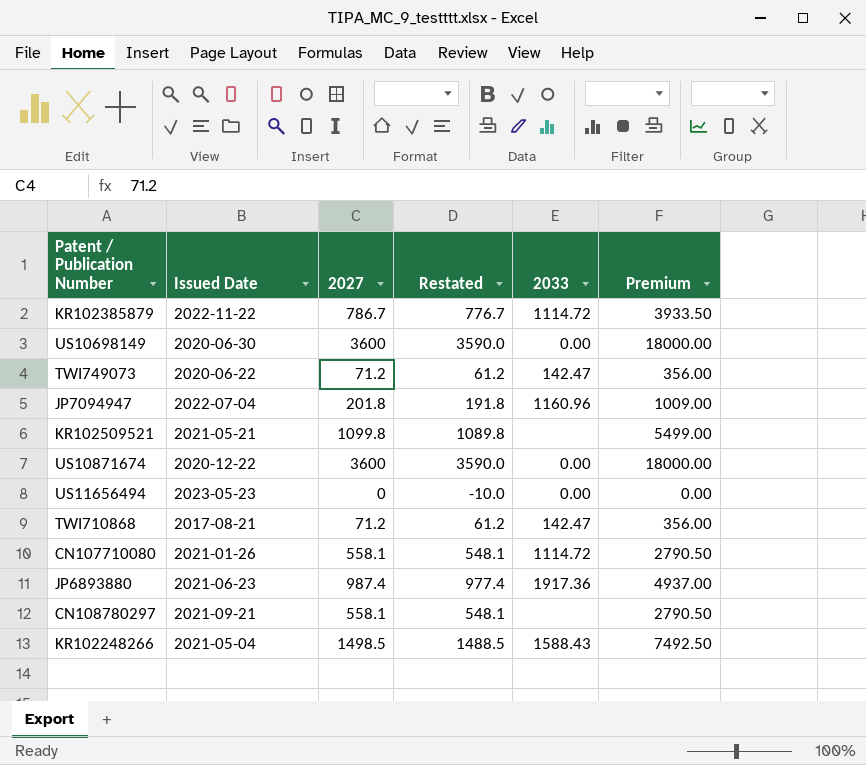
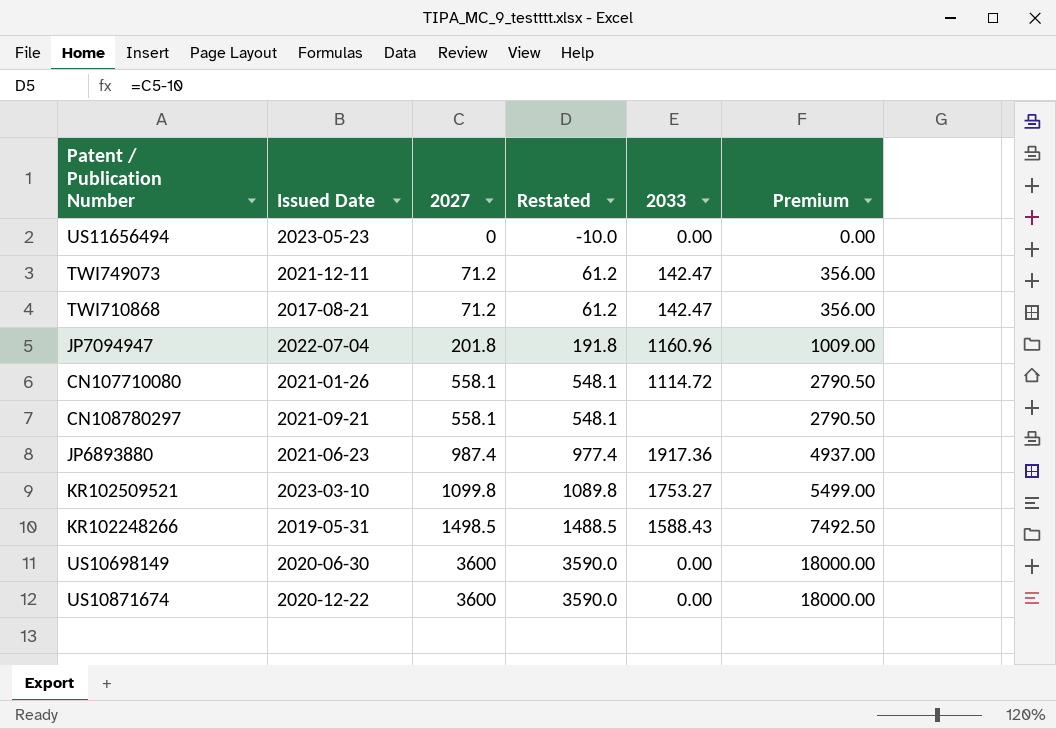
row order: none -> 2027 ascending
row KR102385879: 2022-11-22 | 786.7 | 776.7 | 1114.72 | 3933.50 -> none
TWI749073 | Issued Date: 2020-06-22 -> 2021-12-11
KR102509521 | Issued Date: 2021-05-21 -> 2023-03-10
KR102509521 | 2033: none -> 1753.27
KR102248266 | Issued Date: 2021-05-04 -> 2019-05-31

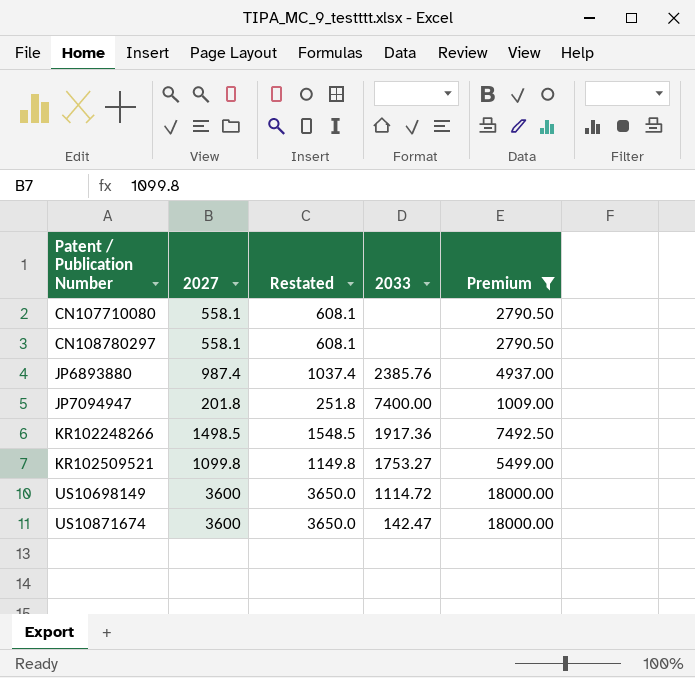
filter: none -> Premium >= 1009.00
row order: 2027 ascending -> Patent / Publication Number ascending
column Issued Date | position: 2 -> none
column Restated | formula: [2027] - 10 -> [2027] + 50
CN107710080 | 2033: 1114.72 -> none
JP6893880 | 2033: 1917.36 -> 2385.76
JP7094947 | 2033: 1160.96 -> 7400.00
KR102248266 | 2033: 1588.43 -> 1917.36
US10698149 | 2033: 0.00 -> 1114.72
US10871674 | 2033: 0.00 -> 142.47

